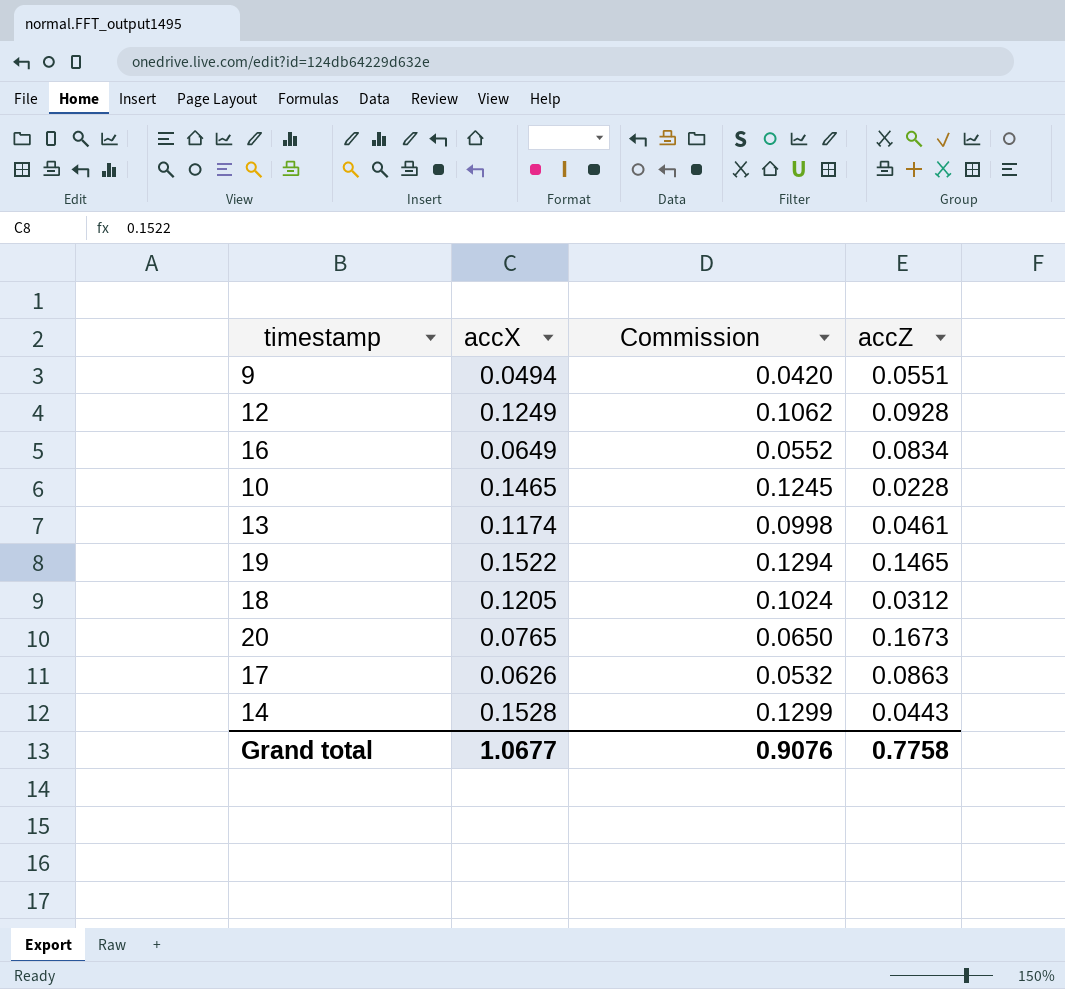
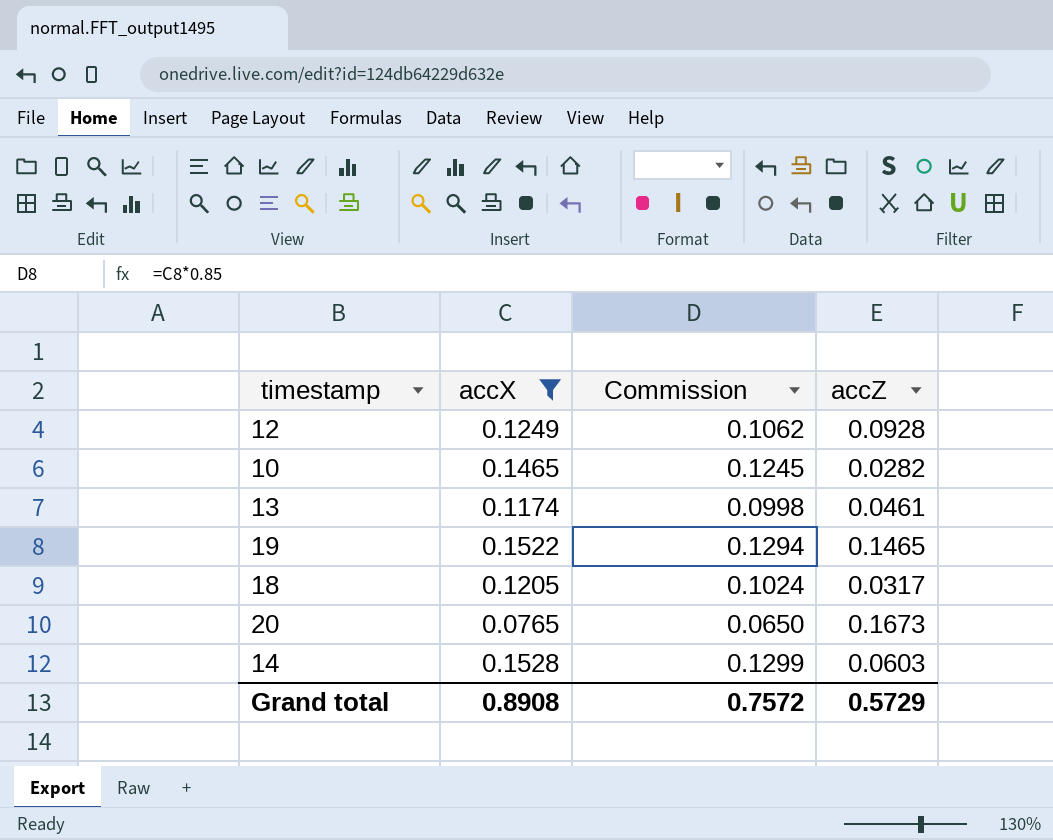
filter: none -> accX >= 0.0765
10 | accZ: 0.0228 -> 0.0282
18 | accZ: 0.0312 -> 0.0317
14 | accZ: 0.0443 -> 0.0603
Grand total | accX: 1.0677 -> 0.8908
Grand total | Commission: 0.9076 -> 0.7572
Grand total | accZ: 0.7758 -> 0.5729

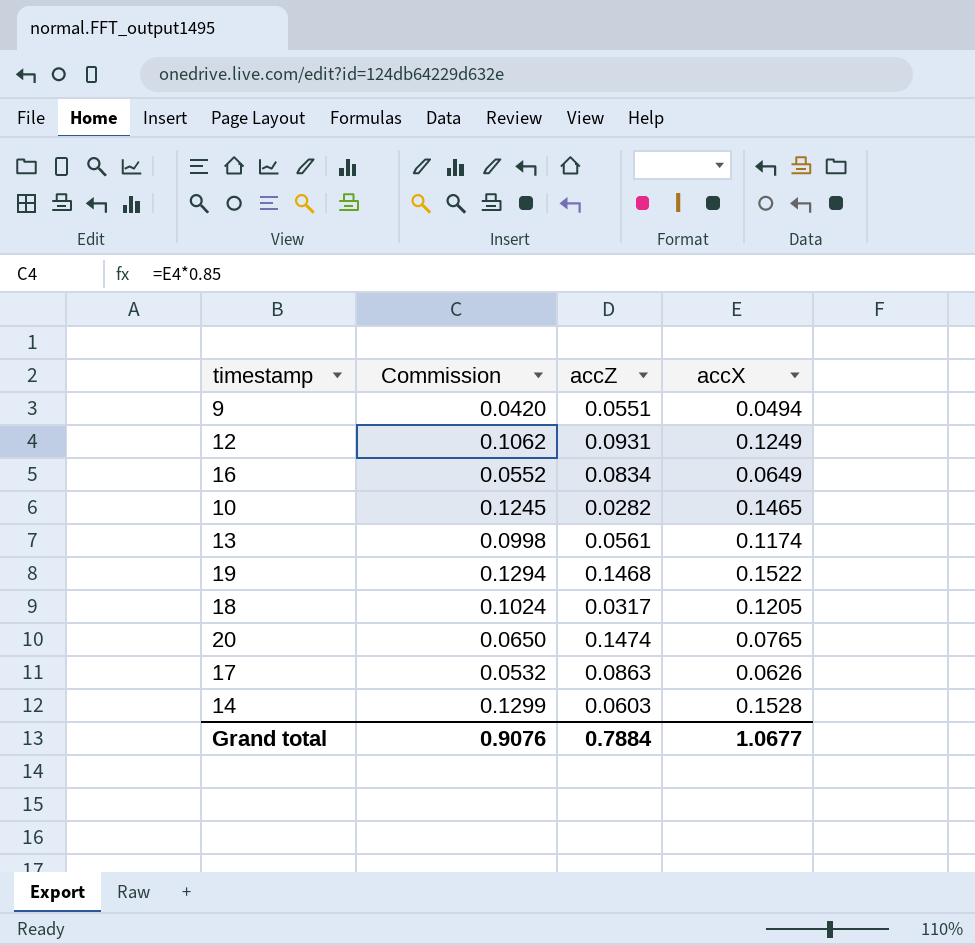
filter: accX >= 0.0765 -> none
column accX | position: 2 -> 4
12 | accZ: 0.0928 -> 0.0931
13 | accZ: 0.0461 -> 0.0561
19 | accZ: 0.1465 -> 0.1468
20 | accZ: 0.1673 -> 0.1474
Grand total | Commission: 0.7572 -> 0.9076
Grand total | accZ: 0.5729 -> 0.7884
Grand total | accX: 0.8908 -> 1.0677

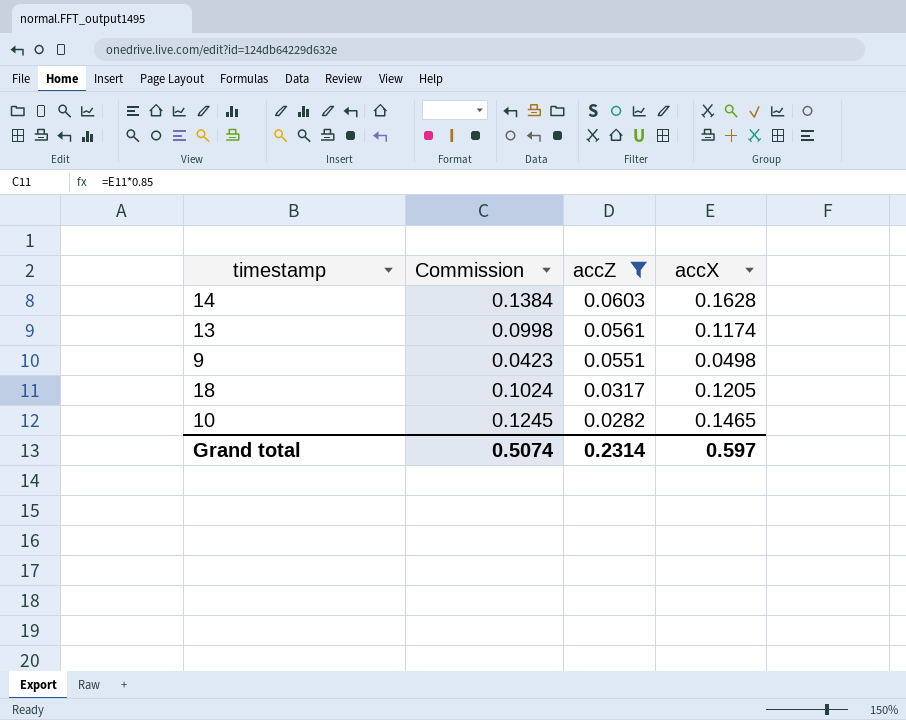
filter: none -> accZ <= 0.0603
row order: none -> accZ descending
14 | Commission: 0.1299 -> 0.1384
14 | accX: 0.1528 -> 0.1628
9 | Commission: 0.0420 -> 0.0423
9 | accX: 0.0494 -> 0.0498
Grand total | Commission: 0.9076 -> 0.5074
Grand total | accZ: 0.7884 -> 0.2314
Grand total | accX: 1.0677 -> 0.597

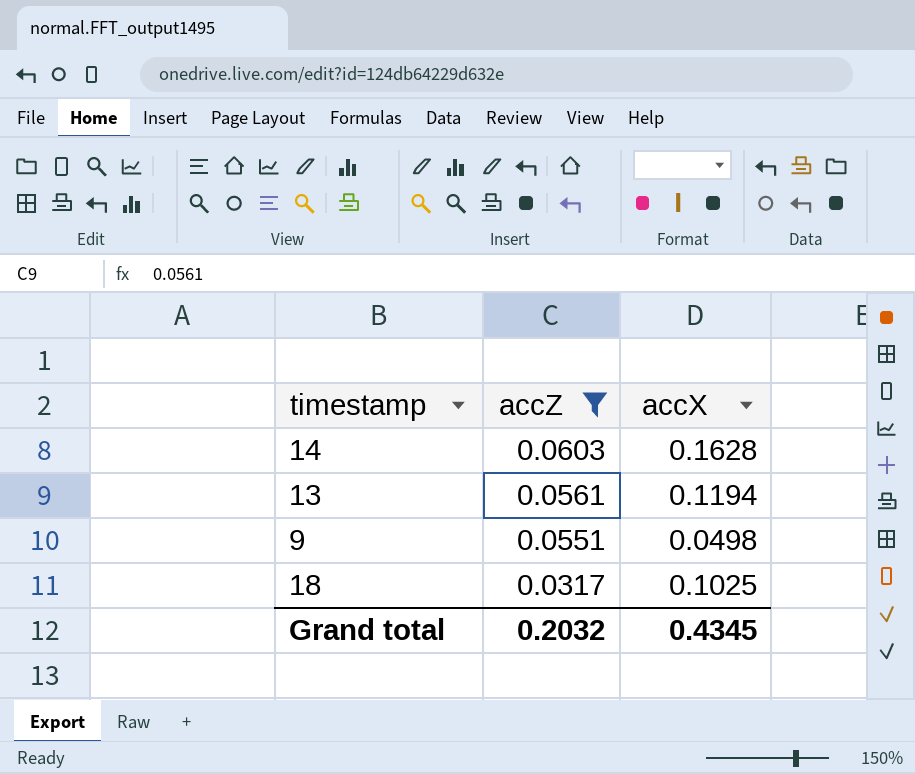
column Commission | formula: [accX] * 0.85 -> none
row 10: 0.1245 | 0.0282 | 0.1465 -> none
13 | accX: 0.1174 -> 0.1194
18 | accX: 0.1205 -> 0.1025
Grand total | accZ: 0.2314 -> 0.2032
Grand total | accX: 0.597 -> 0.4345

